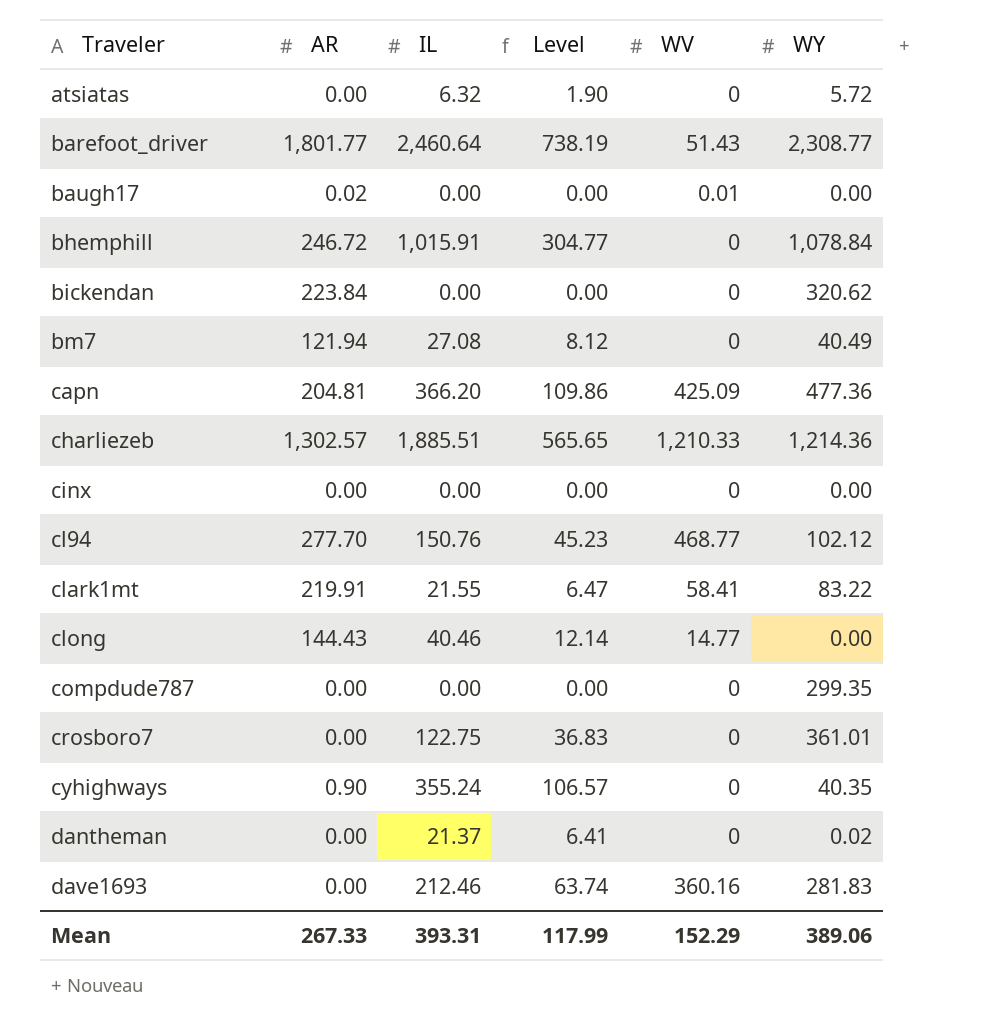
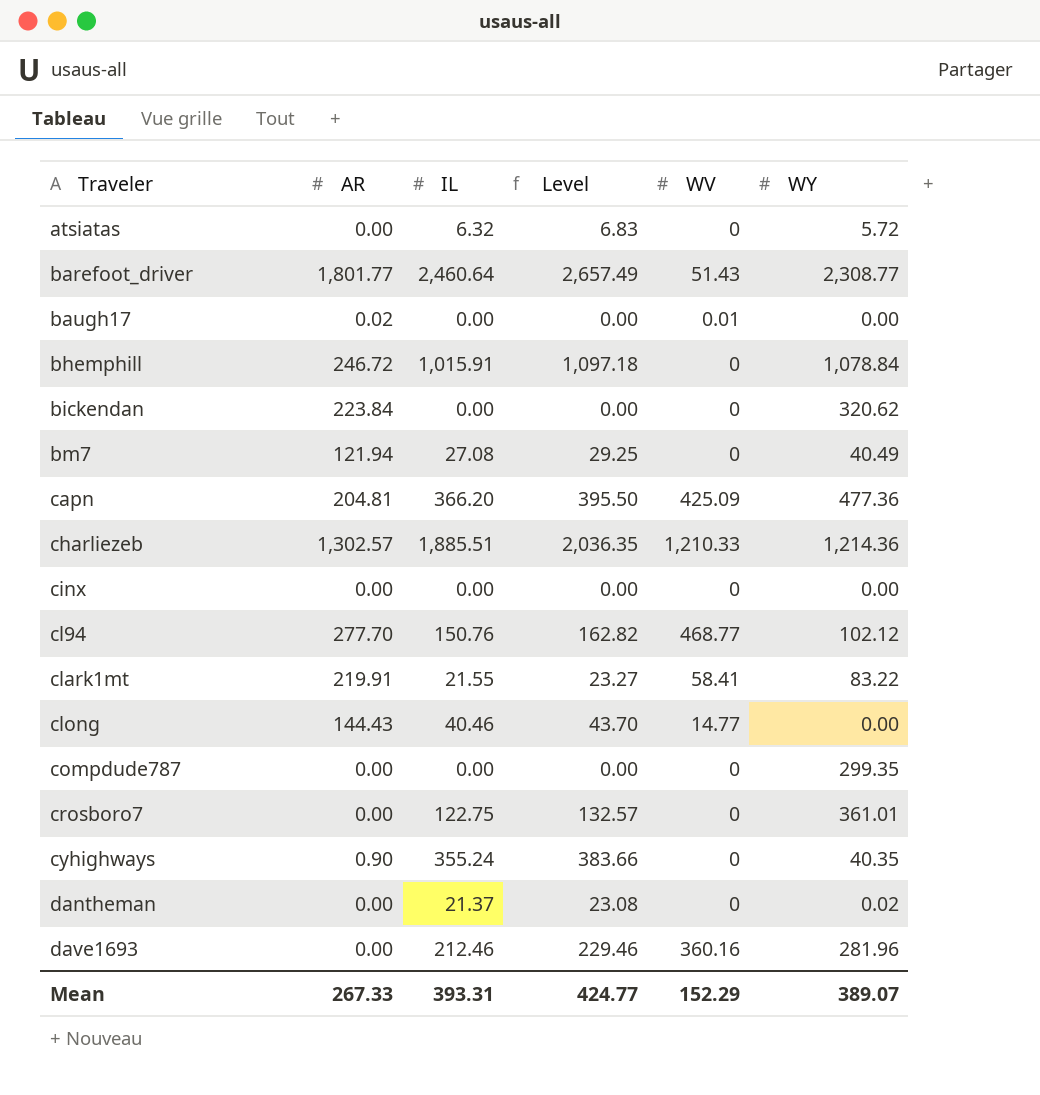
column Level | formula: [IL] * 0.3 -> [IL] * 1.08
dave1693 | WY: 281.83 -> 281.96
Mean | Level: 117.99 -> 424.77
Mean | WY: 389.06 -> 389.07

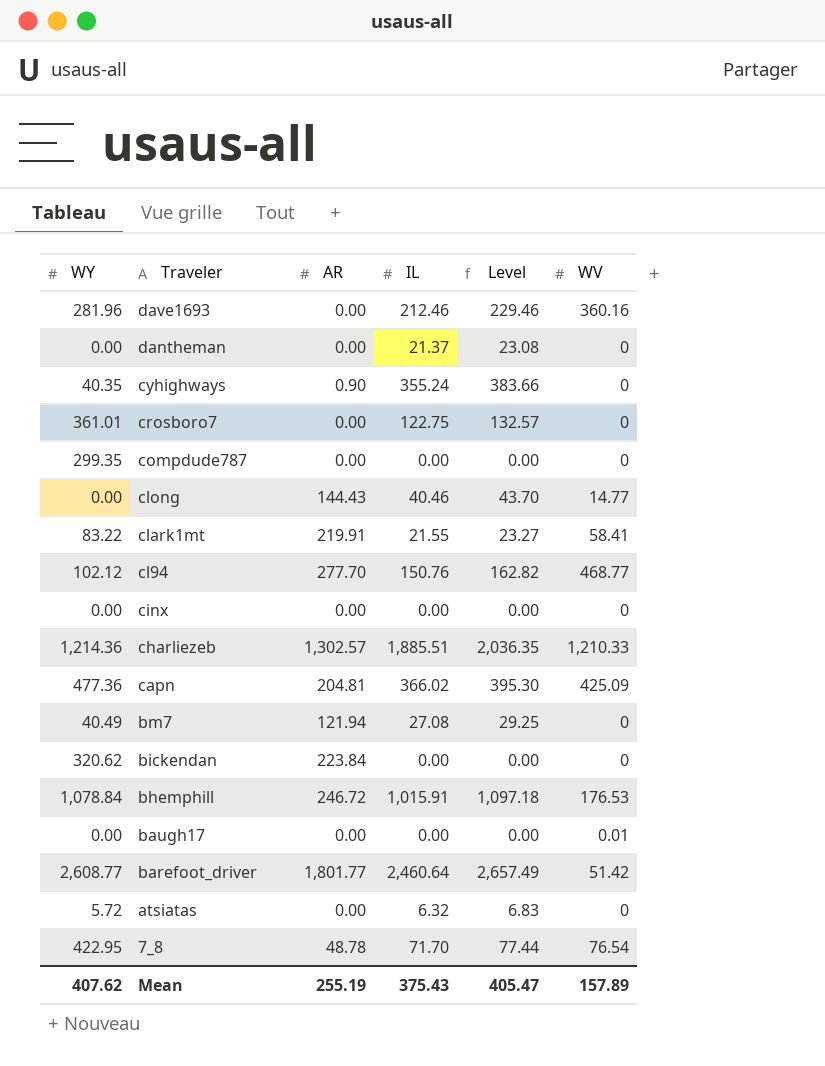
row order: Traveler ascending -> Traveler descending
column WY | position: 6 -> 1
dantheman | WY: 0.02 -> 0.00
capn | IL: 366.20 -> 366.02
capn | Level: 395.50 -> 395.30
bhemphill | WV: 0 -> 176.53
baugh17 | AR: 0.02 -> 0.00
barefoot_driver | WY: 2,308.77 -> 2,608.77
barefoot_driver | WV: 51.43 -> 51.42
row 7_8: none -> 422.95 | 48.78 | 71.70 | 77.44 | 76.54
Mean | WY: 389.07 -> 407.62
Mean | AR: 267.33 -> 255.19
Mean | IL: 393.31 -> 375.43
Mean | Level: 424.77 -> 405.47
Mean | WV: 152.29 -> 157.89

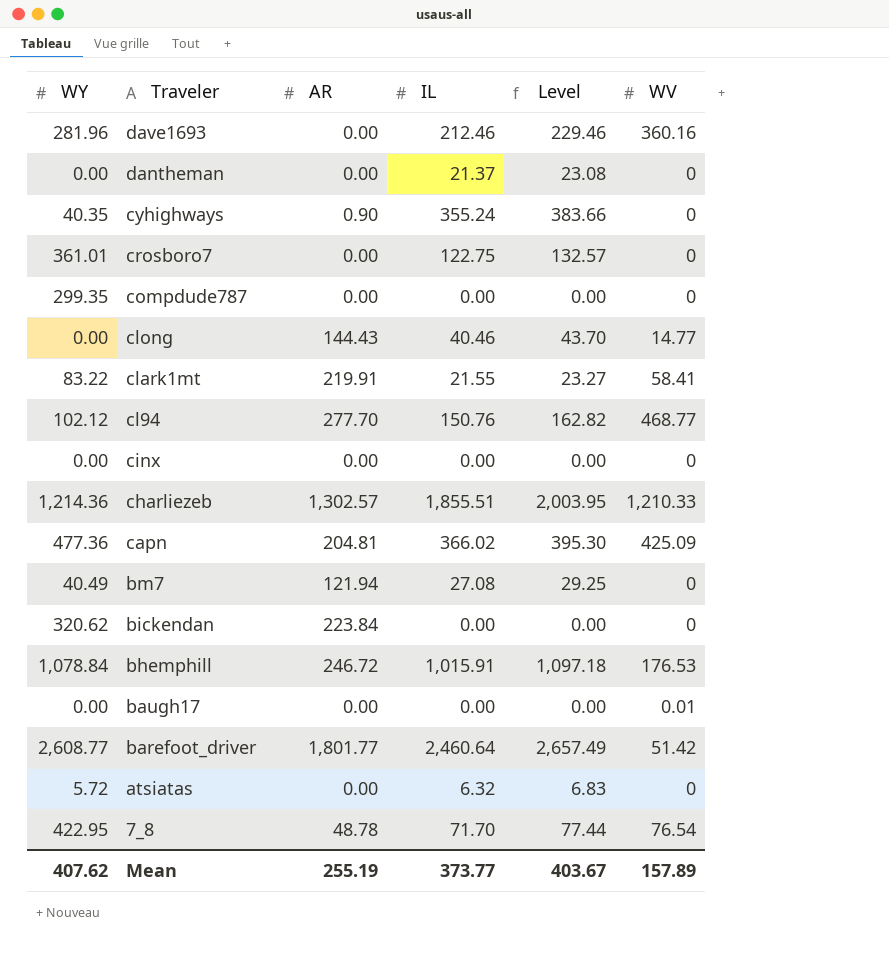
charliezeb | IL: 1,885.51 -> 1,855.51
charliezeb | Level: 2,036.35 -> 2,003.95
Mean | IL: 375.43 -> 373.77
Mean | Level: 405.47 -> 403.67

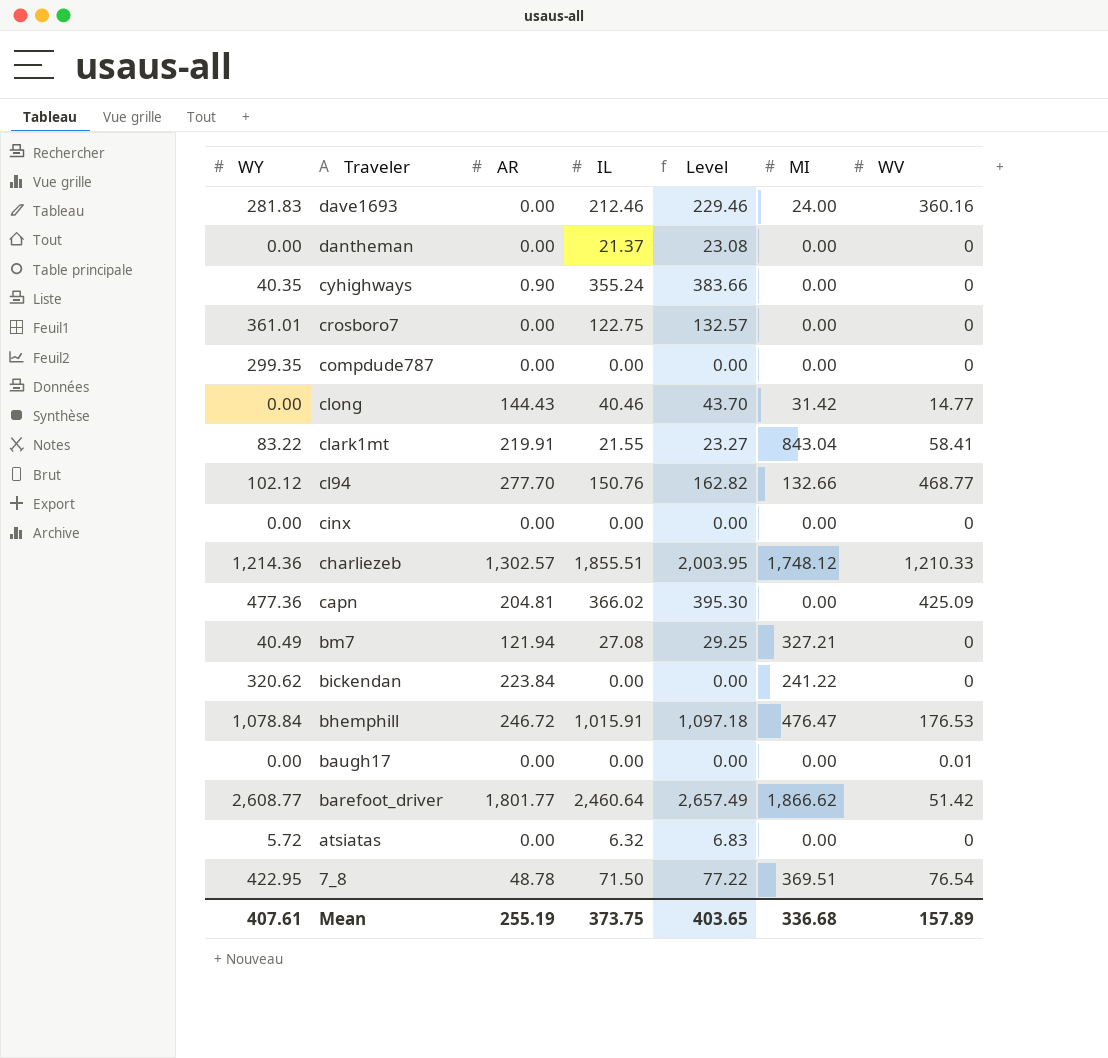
column MI | position: none -> 6
dave1693 | WY: 281.96 -> 281.83
7_8 | IL: 71.70 -> 71.50
7_8 | Level: 77.44 -> 77.22
Mean | WY: 407.62 -> 407.61
Mean | IL: 373.77 -> 373.75
Mean | Level: 403.67 -> 403.65

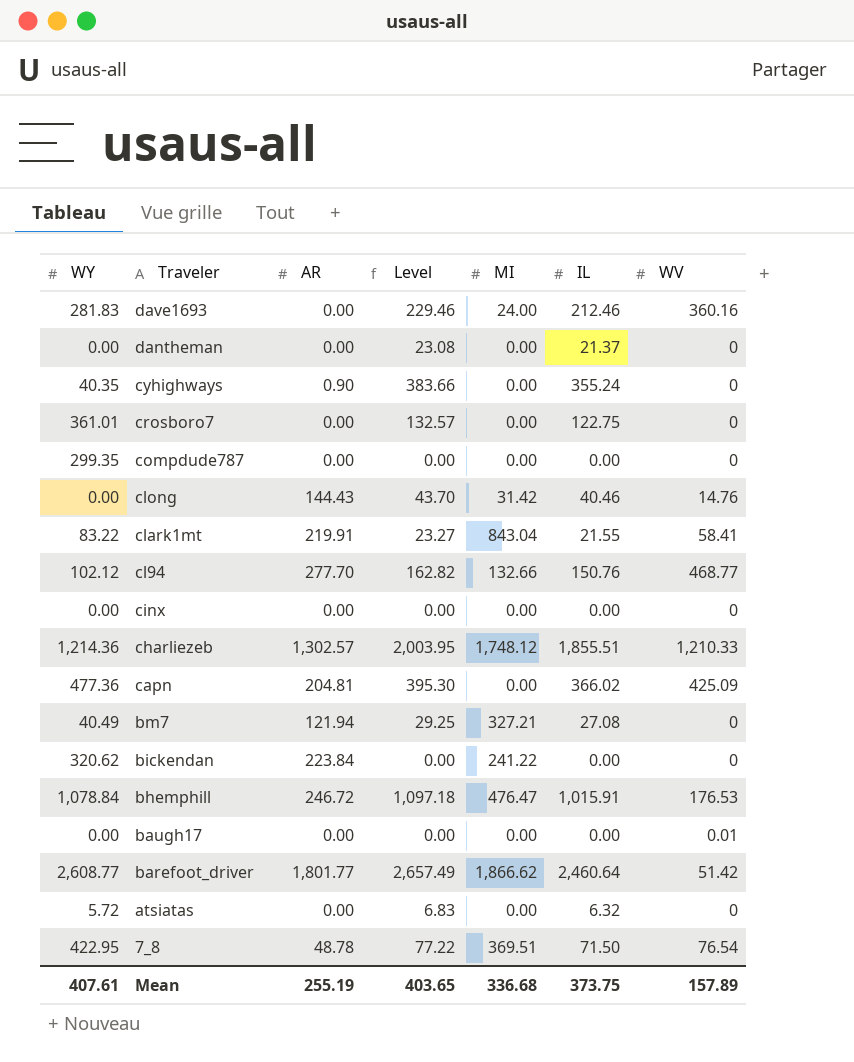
column IL | position: 4 -> 6
clong | WV: 14.77 -> 14.76

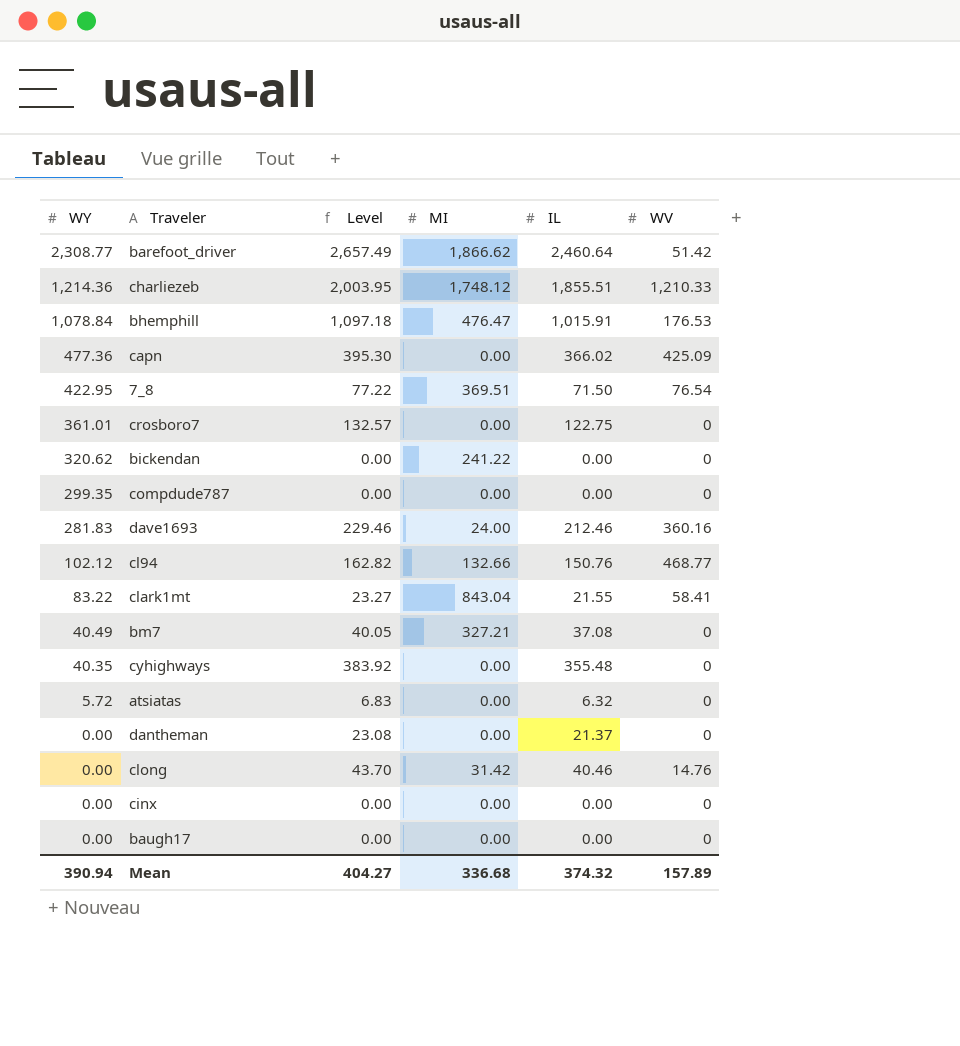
row order: Traveler descending -> WY descending
column AR | position: 3 -> none
barefoot_driver | WY: 2,608.77 -> 2,308.77
bm7 | Level: 29.25 -> 40.05
bm7 | IL: 27.08 -> 37.08
cyhighways | Level: 383.66 -> 383.92
cyhighways | IL: 355.24 -> 355.48
baugh17 | WV: 0.01 -> 0
Mean | WY: 407.61 -> 390.94
Mean | Level: 403.65 -> 404.27
Mean | IL: 373.75 -> 374.32

